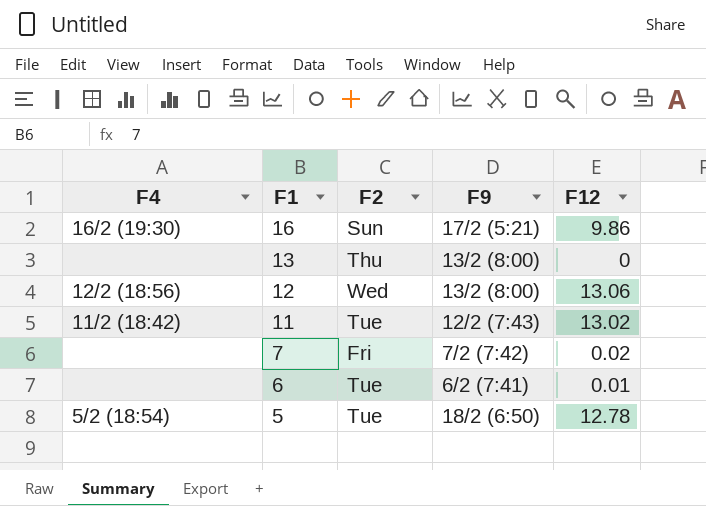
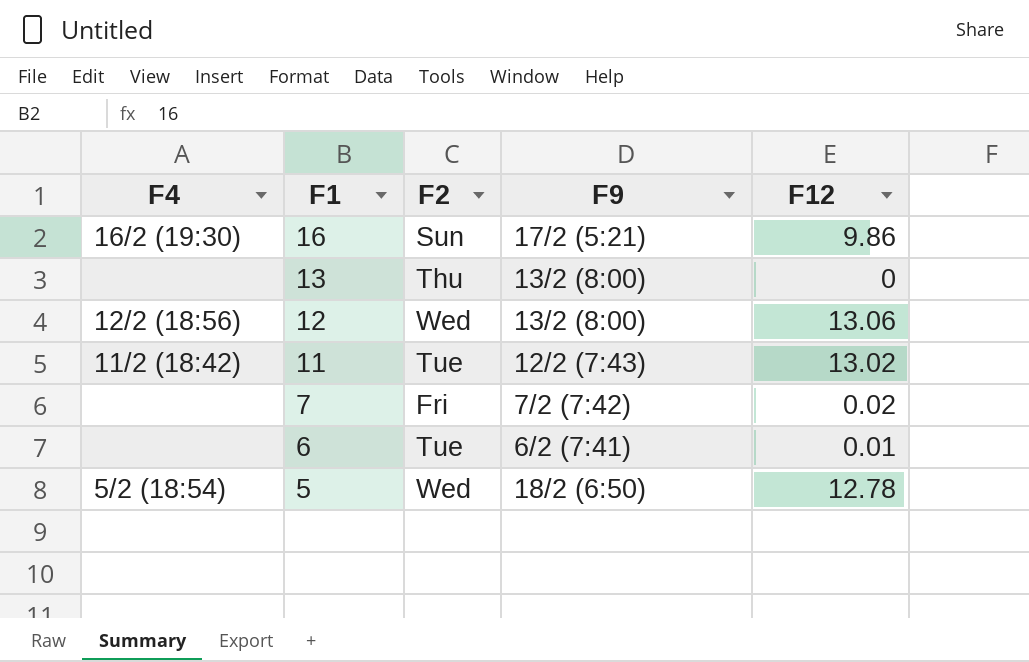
5 | F2: Tue -> Wed

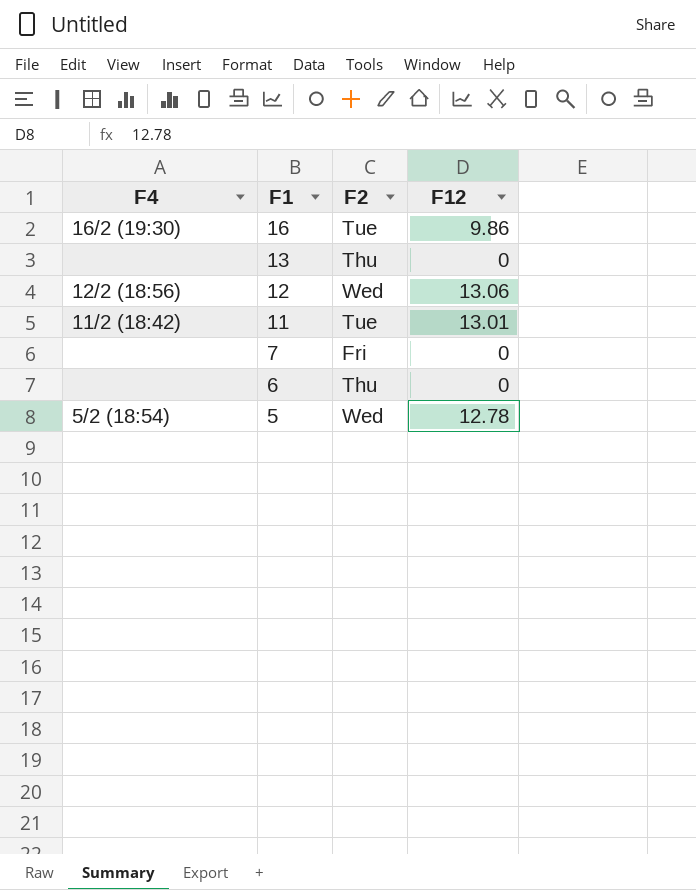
column F9 | position: 4 -> none
16 | F2: Sun -> Tue
11 | F12: 13.02 -> 13.01
7 | F12: 0.02 -> 0
6 | F2: Tue -> Thu
6 | F12: 0.01 -> 0

